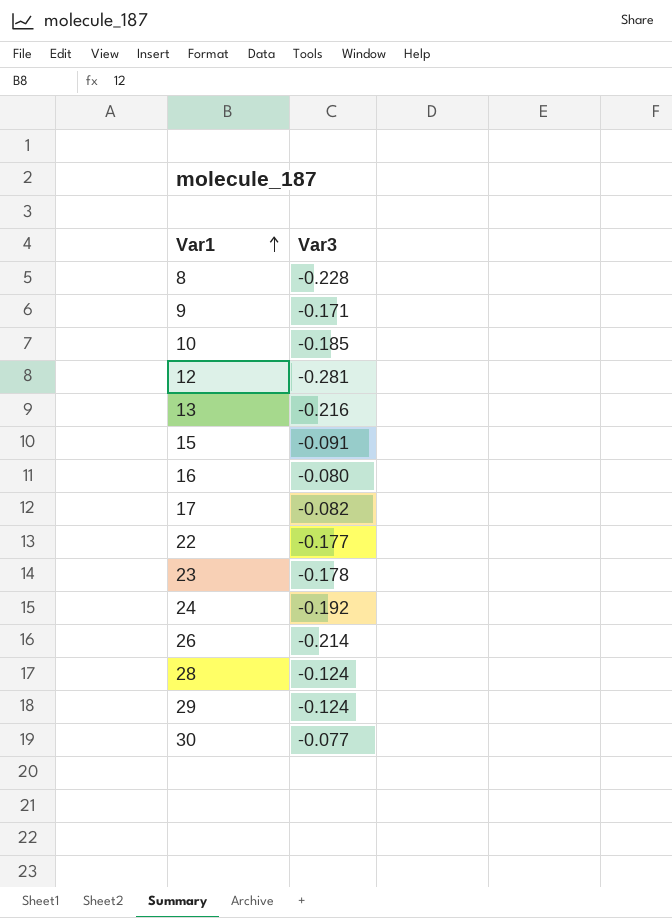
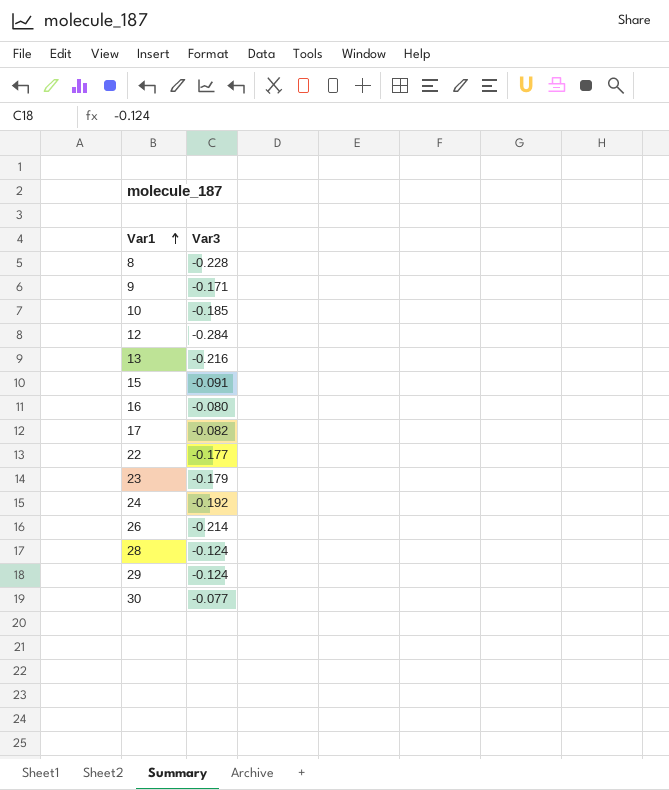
12 | Var3: -0.281 -> -0.284
23 | Var3: -0.178 -> -0.179

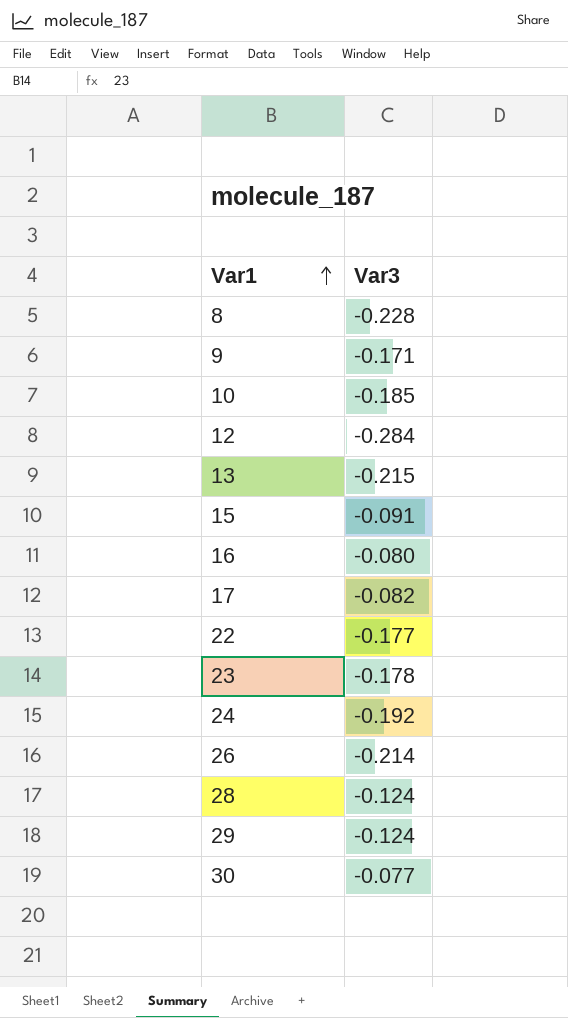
13 | Var3: -0.216 -> -0.215
23 | Var3: -0.179 -> -0.178

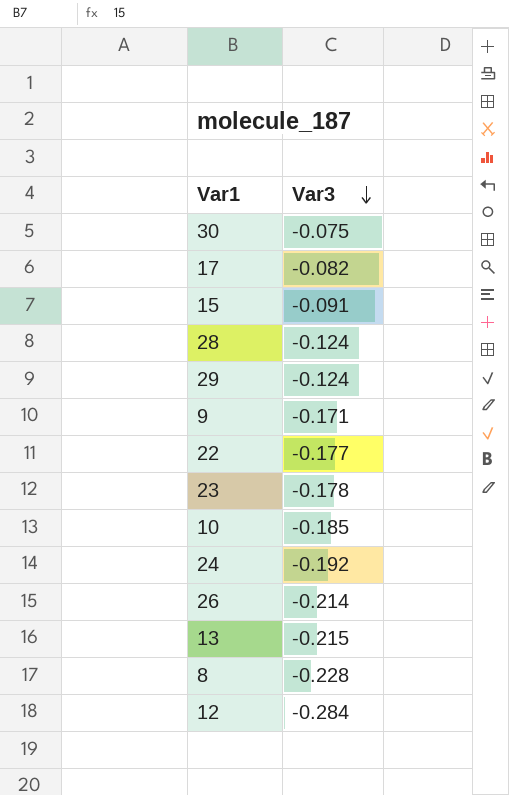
row order: Var1 ascending -> Var3 descending
row 16: -0.080 -> none
30 | Var3: -0.077 -> -0.075

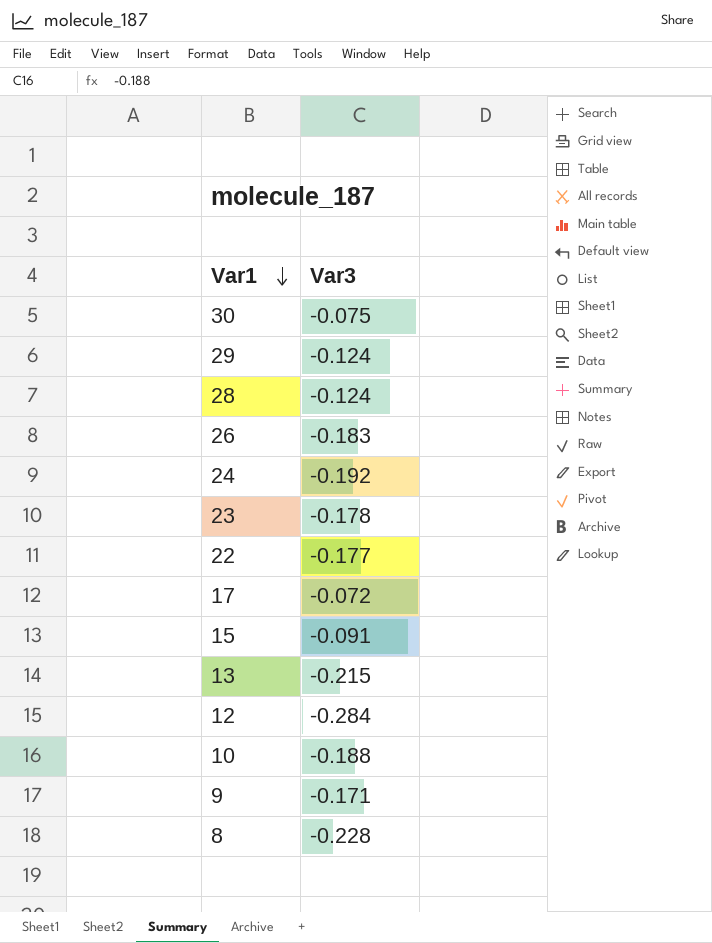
row order: Var3 descending -> Var1 descending
26 | Var3: -0.214 -> -0.183
17 | Var3: -0.082 -> -0.072
10 | Var3: -0.185 -> -0.188

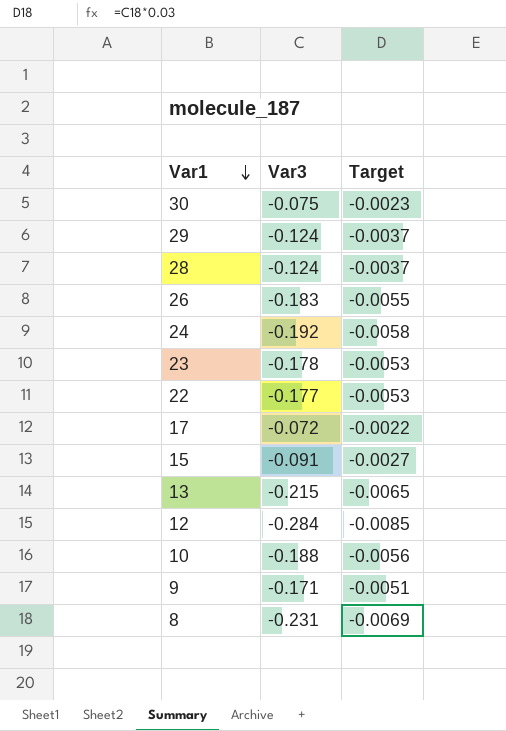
column Target | formula: none -> [Var3] * 0.03
8 | Var3: -0.228 -> -0.231

